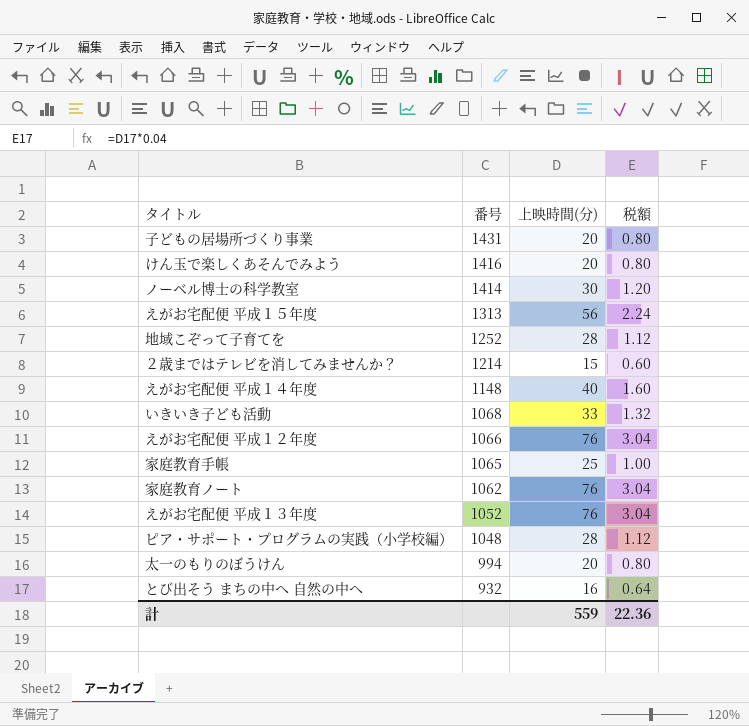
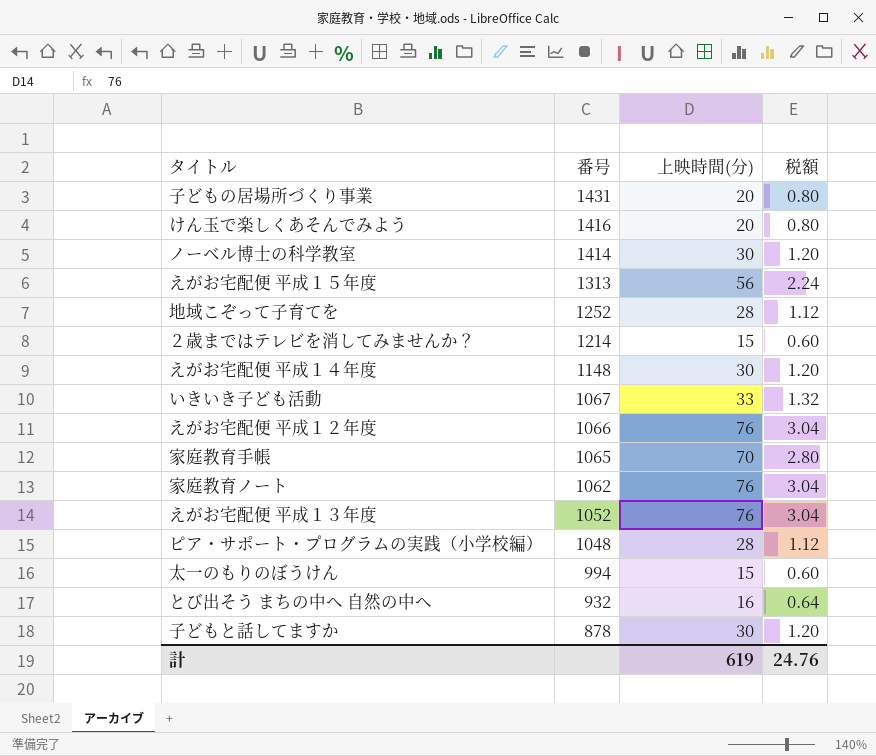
えがお宅配便 平成１４年度 | 上映時間(分): 40 -> 30
えがお宅配便 平成１４年度 | 税額: 1.60 -> 1.20
いきいき子ども活動 | 番号: 1068 -> 1067
家庭教育手帳 | 上映時間(分): 25 -> 70
家庭教育手帳 | 税額: 1.00 -> 2.80
太一のもりのぼうけん | 上映時間(分): 20 -> 15
太一のもりのぼうけん | 税額: 0.80 -> 0.60
row 子どもと話してますか: none -> 878 | 30 | 1.20
計 | 上映時間(分): 559 -> 619
計 | 税額: 22.36 -> 24.76

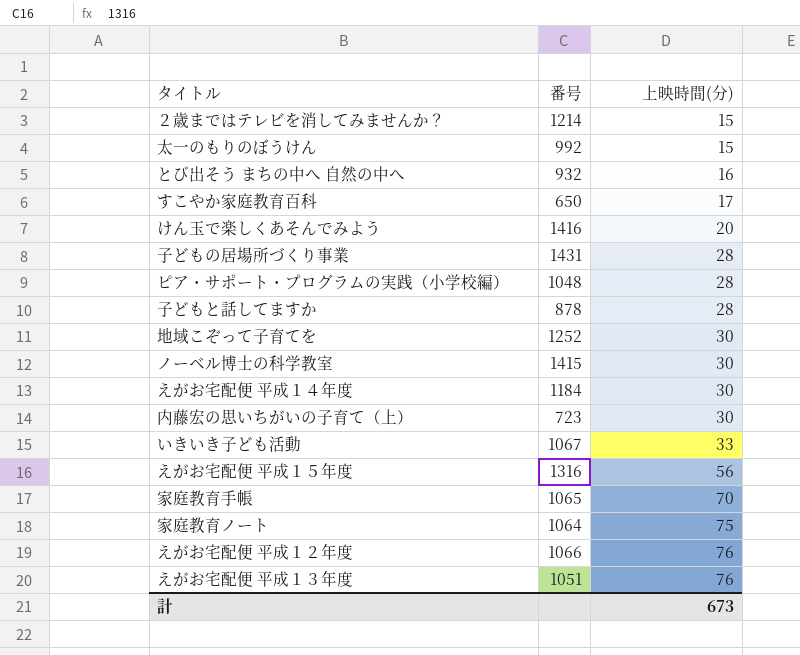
row order: 番号 descending -> 上映時間(分) ascending
column 税額 | formula: [上映時間(分)] * 0.04 -> none
太一のもりのぼうけん | 番号: 994 -> 992
row すこやか家庭教育百科: none -> 650 | 17
子どもの居場所づくり事業 | 上映時間(分): 20 -> 28
子どもと話してますか | 上映時間(分): 30 -> 28
地域こぞって子育てを | 上映時間(分): 28 -> 30
ノーベル博士の科学教室 | 番号: 1414 -> 1415
えがお宅配便 平成１４年度 | 番号: 1148 -> 1184
row 内藤宏の思いちがいの子育て（上）: none -> 723 | 30
えがお宅配便 平成１５年度 | 番号: 1313 -> 1316
家庭教育ノート | 番号: 1062 -> 1064
家庭教育ノート | 上映時間(分): 76 -> 75
えがお宅配便 平成１３年度 | 番号: 1052 -> 1051
計 | 上映時間(分): 619 -> 673

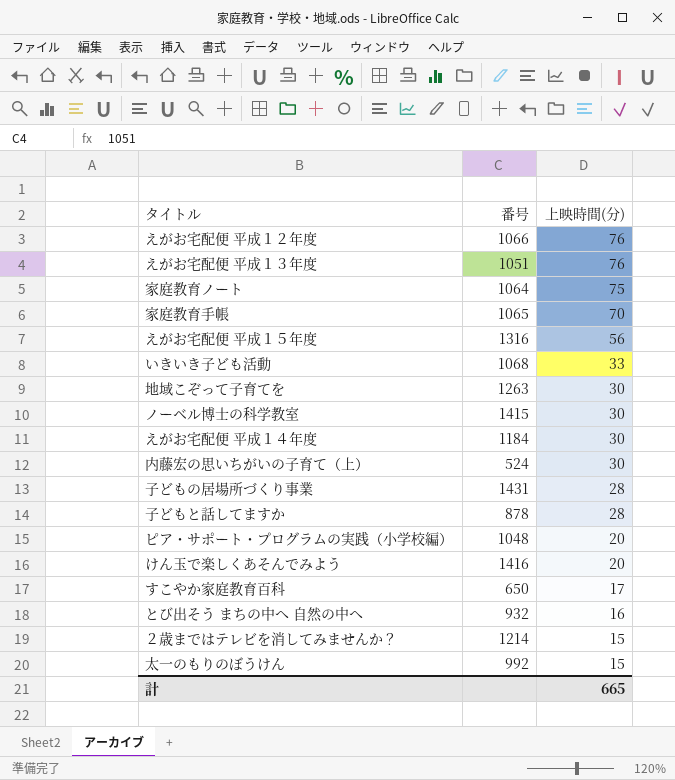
row order: 上映時間(分) ascending -> 上映時間(分) descending
いきいき子ども活動 | 番号: 1067 -> 1068
地域こぞって子育てを | 番号: 1252 -> 1263
内藤宏の思いちがいの子育て（上） | 番号: 723 -> 524
ピア・サポート・プログラムの実践（小学校編） | 上映時間(分): 28 -> 20
計 | 上映時間(分): 673 -> 665

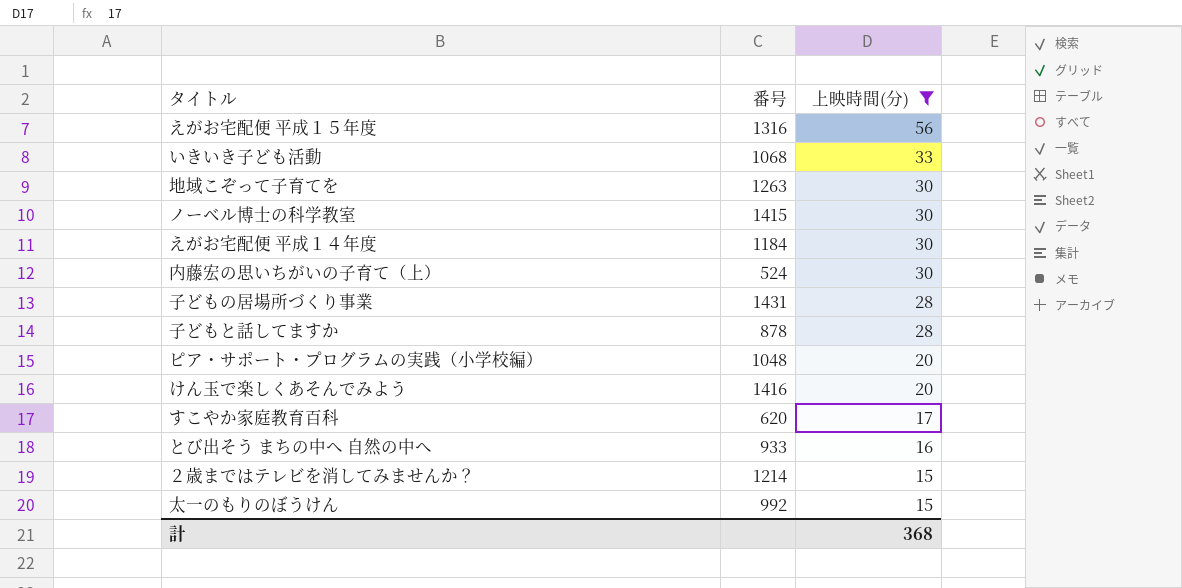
filter: none -> 上映時間(分) <= 56
すこやか家庭教育百科 | 番号: 650 -> 620
とび出そう まちの中へ 自然の中へ | 番号: 932 -> 933
計 | 上映時間(分): 665 -> 368

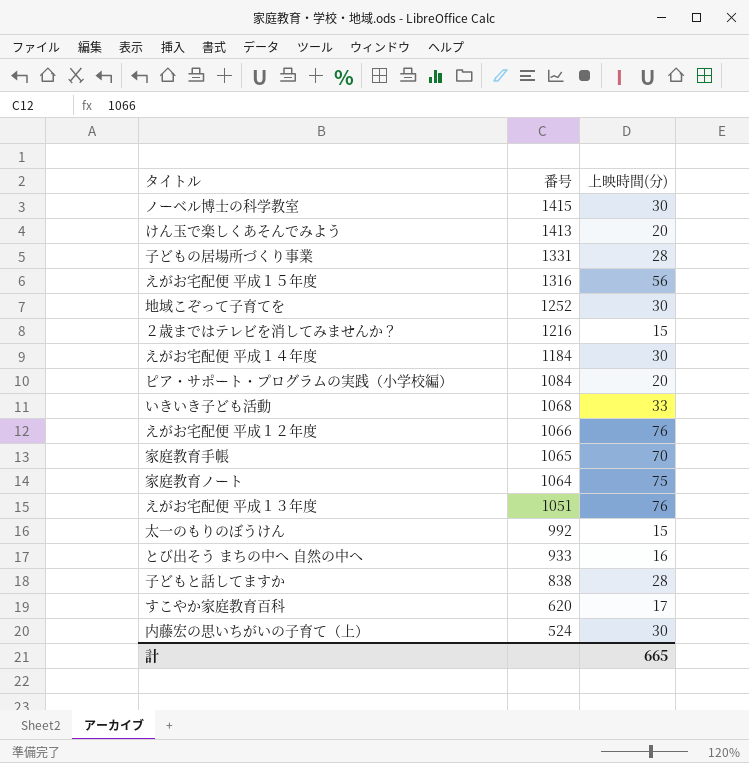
filter: 上映時間(分) <= 56 -> none
row order: 上映時間(分) descending -> 番号 descending
けん玉で楽しくあそんでみよう | 番号: 1416 -> 1413
子どもの居場所づくり事業 | 番号: 1431 -> 1331
地域こぞって子育てを | 番号: 1263 -> 1252
２歳まではテレビを消してみませんか？ | 番号: 1214 -> 1216
ピア・サポート・プログラムの実践（小学校編） | 番号: 1048 -> 1084
子どもと話してますか | 番号: 878 -> 838
計 | 上映時間(分): 368 -> 665

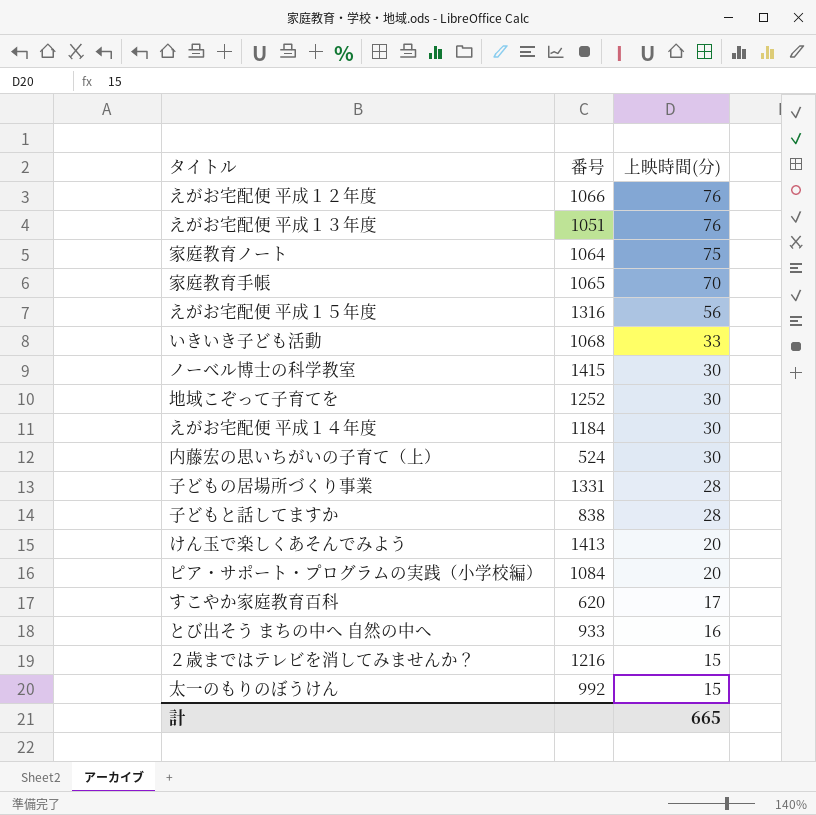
row order: 番号 descending -> 上映時間(分) descending

